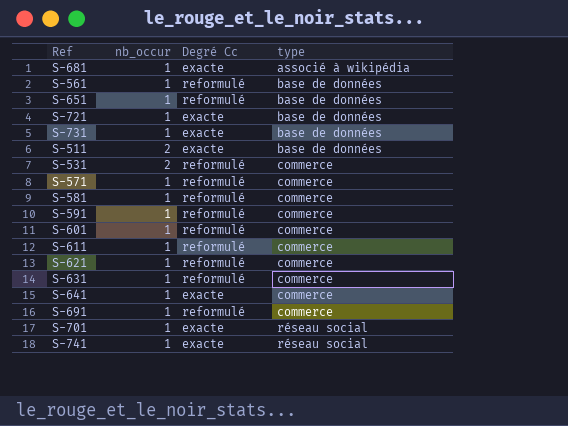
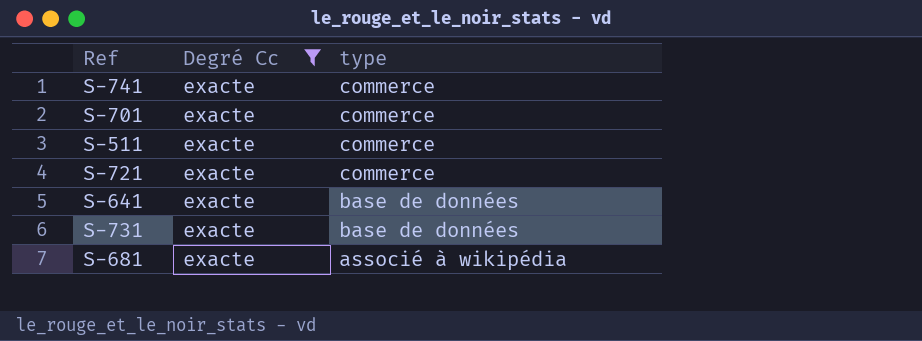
filter: none -> Degré Cc = exacte
row order: type ascending -> type descending
column nb_occur | position: 2 -> none
S-741 | type: réseau social -> commerce
S-701 | type: réseau social -> commerce
S-511 | type: base de données -> commerce
S-721 | type: base de données -> commerce
S-641 | type: commerce -> base de données

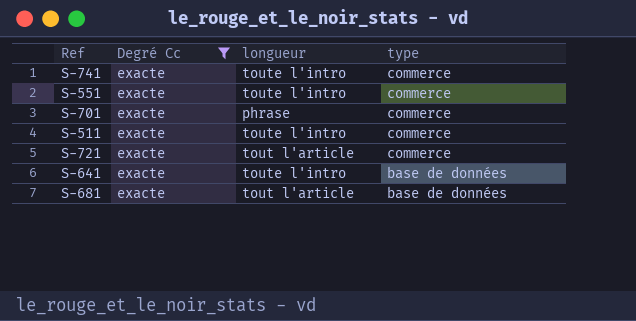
column longueur | position: none -> 3
row S-731: exacte | base de données -> none
row S-551: none -> exacte | toute l'intro | commerce
S-681 | type: associé à wikipédia -> base de données

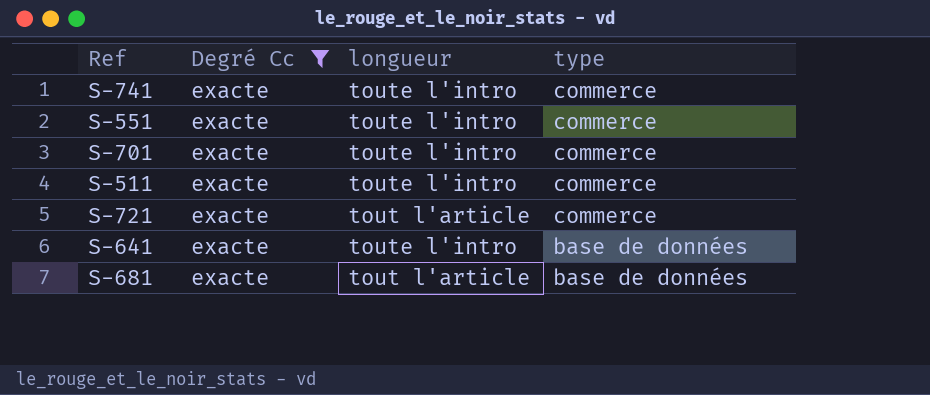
S-701 | longueur: phrase -> toute l'intro

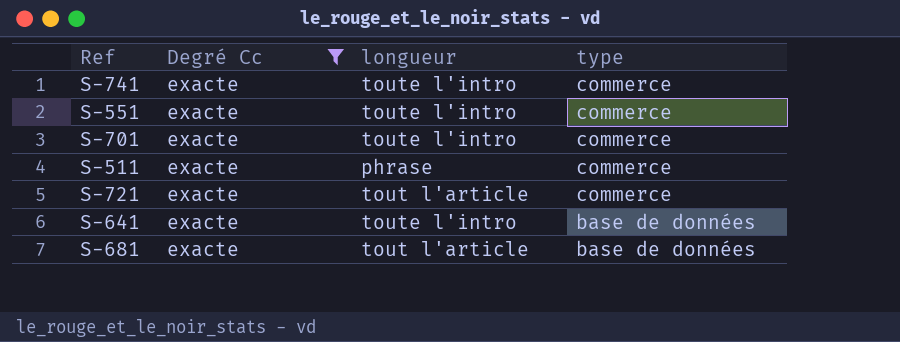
S-511 | longueur: toute l'intro -> phrase

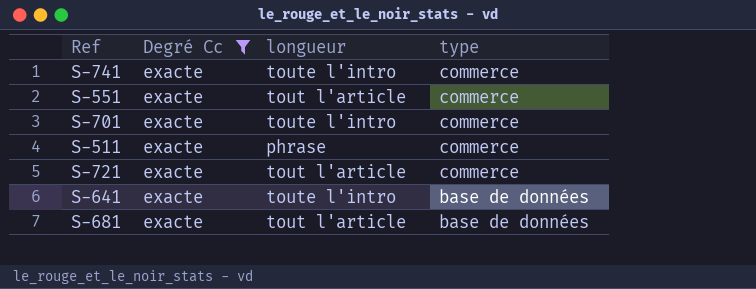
S-551 | longueur: toute l'intro -> tout l'article

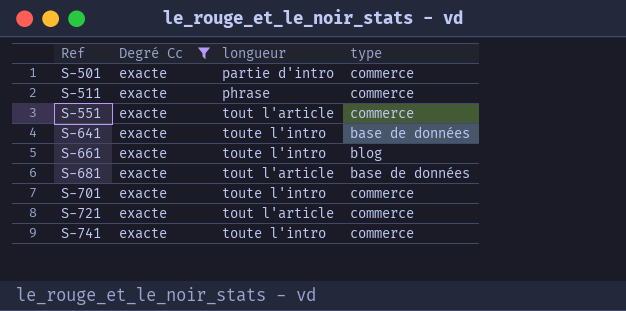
row order: type descending -> Ref ascending
row S-501: none -> exacte | partie d'intro | commerce
row S-661: none -> exacte | toute l'intro | blog

